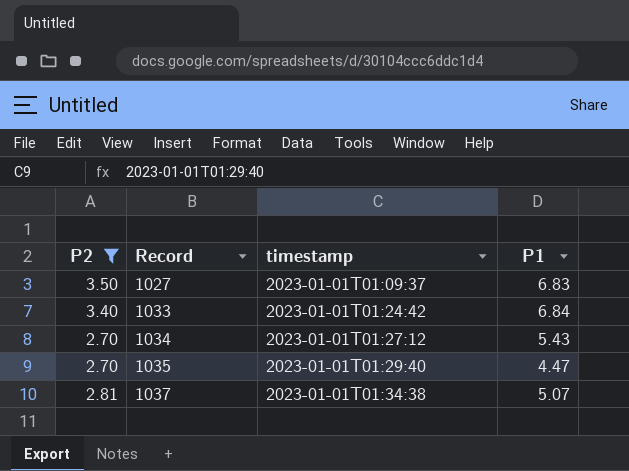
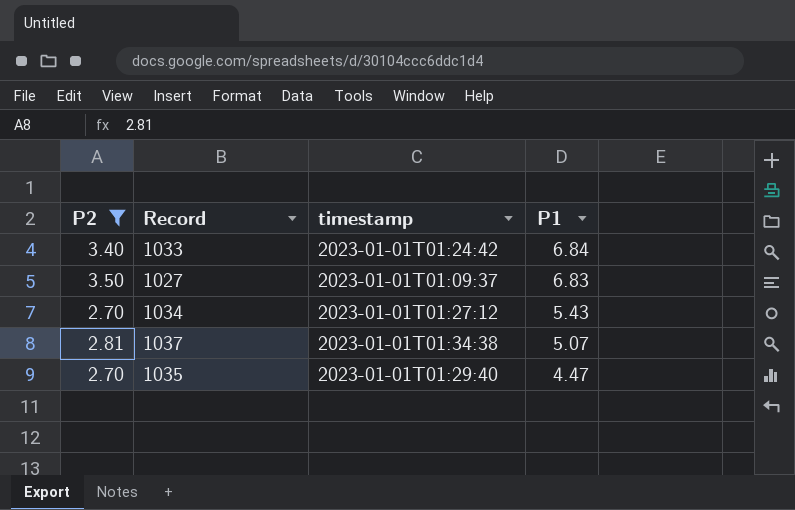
row order: Record ascending -> P1 descending

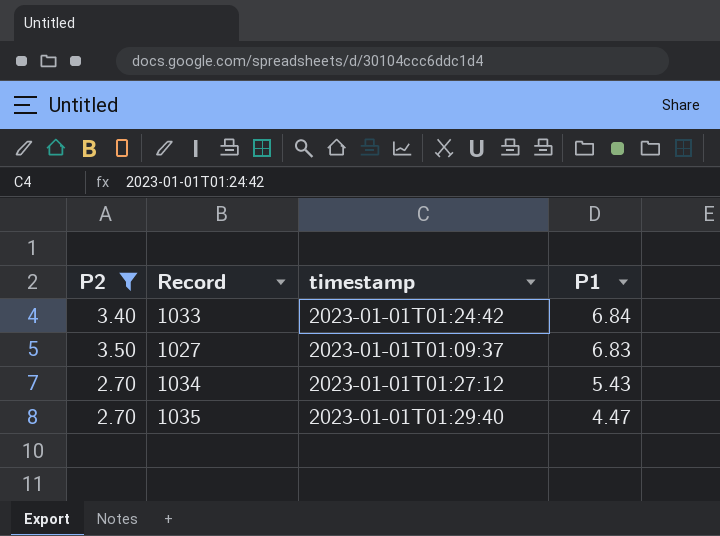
row 1037: 2.81 | 2023-01-01T01:34:38 | 5.07 -> none

